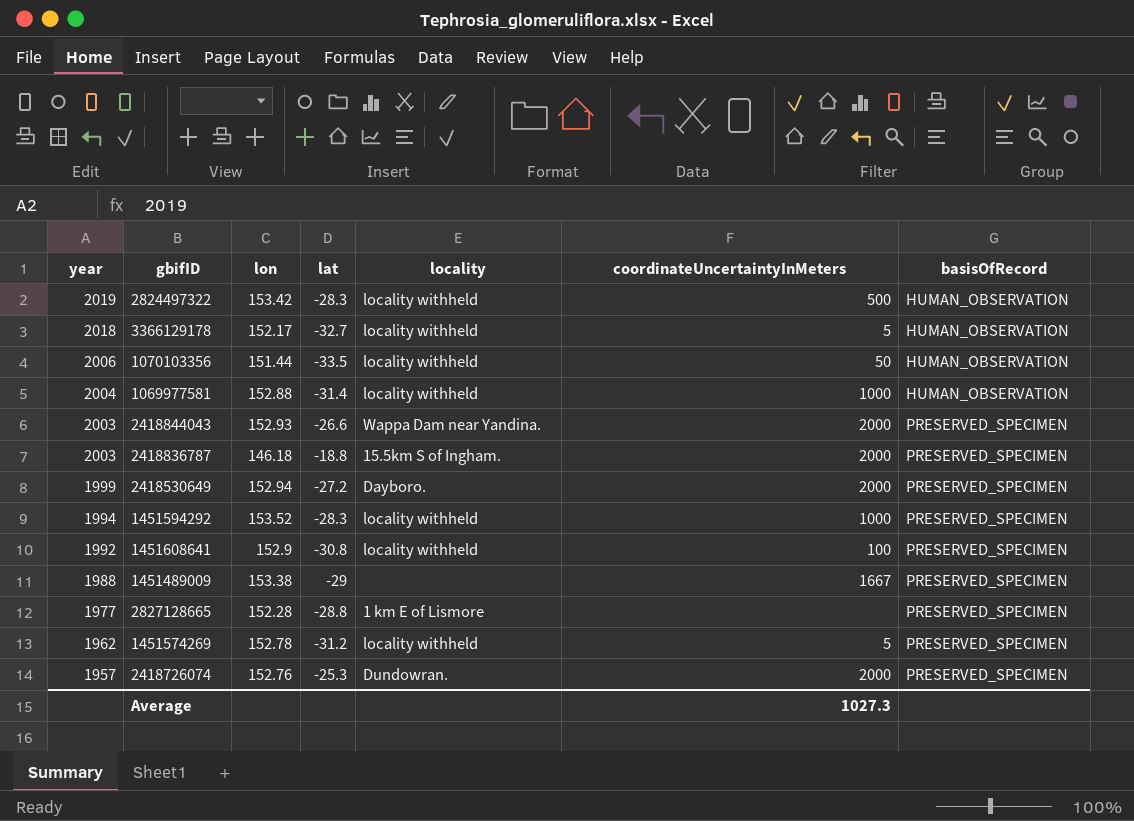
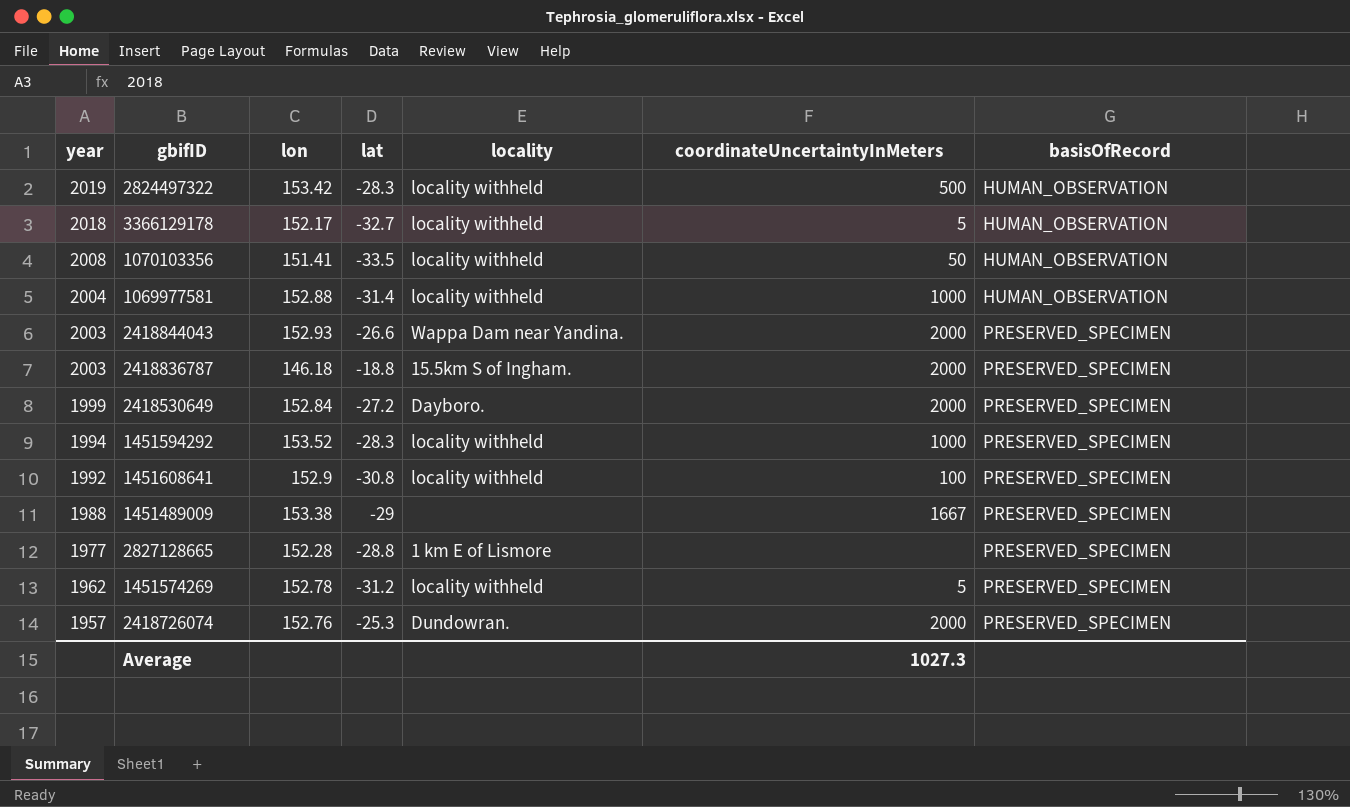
1070103356 | year: 2006 -> 2008
1070103356 | lon: 151.44 -> 151.41
2418530649 | lon: 152.94 -> 152.84

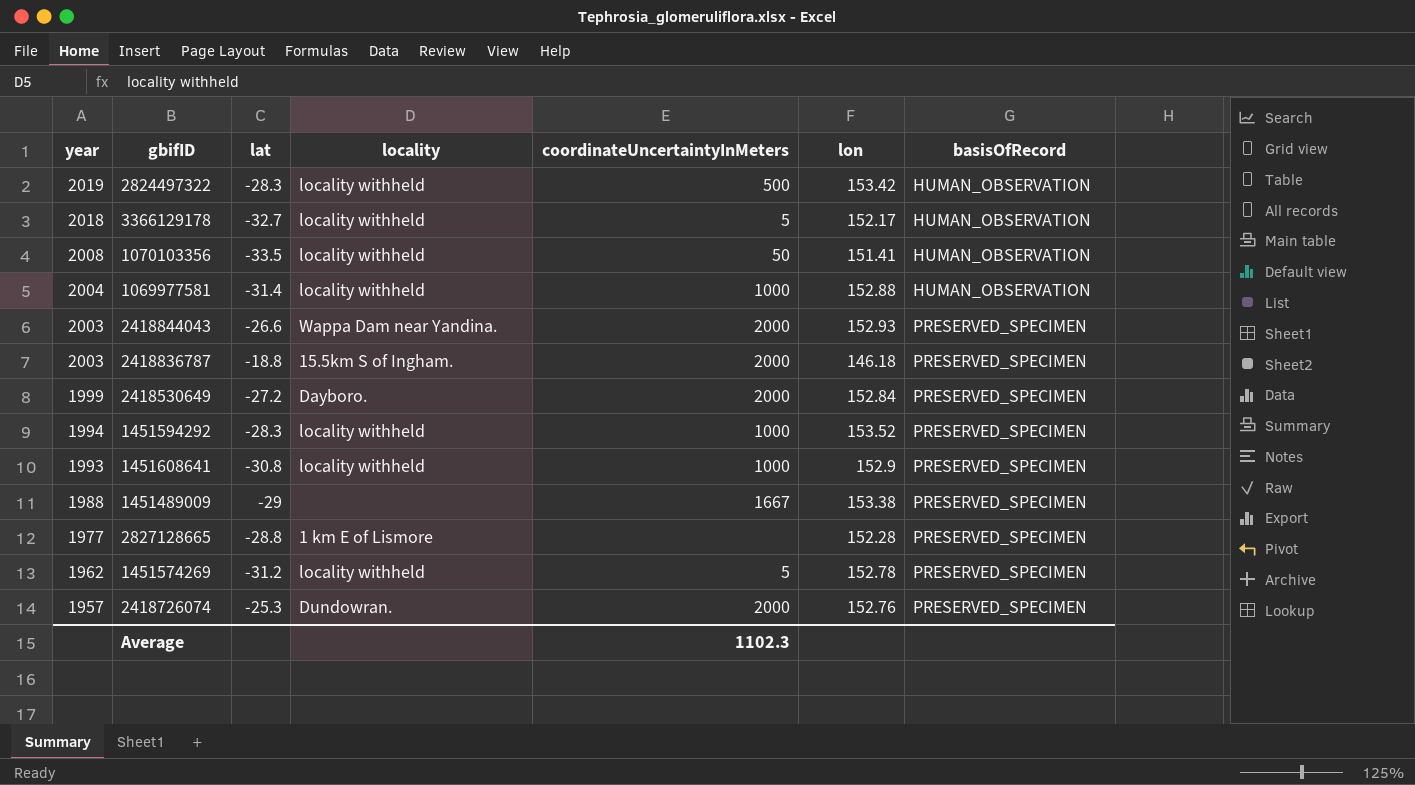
column lon | position: 3 -> 6
1451608641 | year: 1992 -> 1993
1451608641 | coordinateUncertaintyInMeters: 100 -> 1000
Average | coordinateUncertaintyInMeters: 1027.3 -> 1102.3

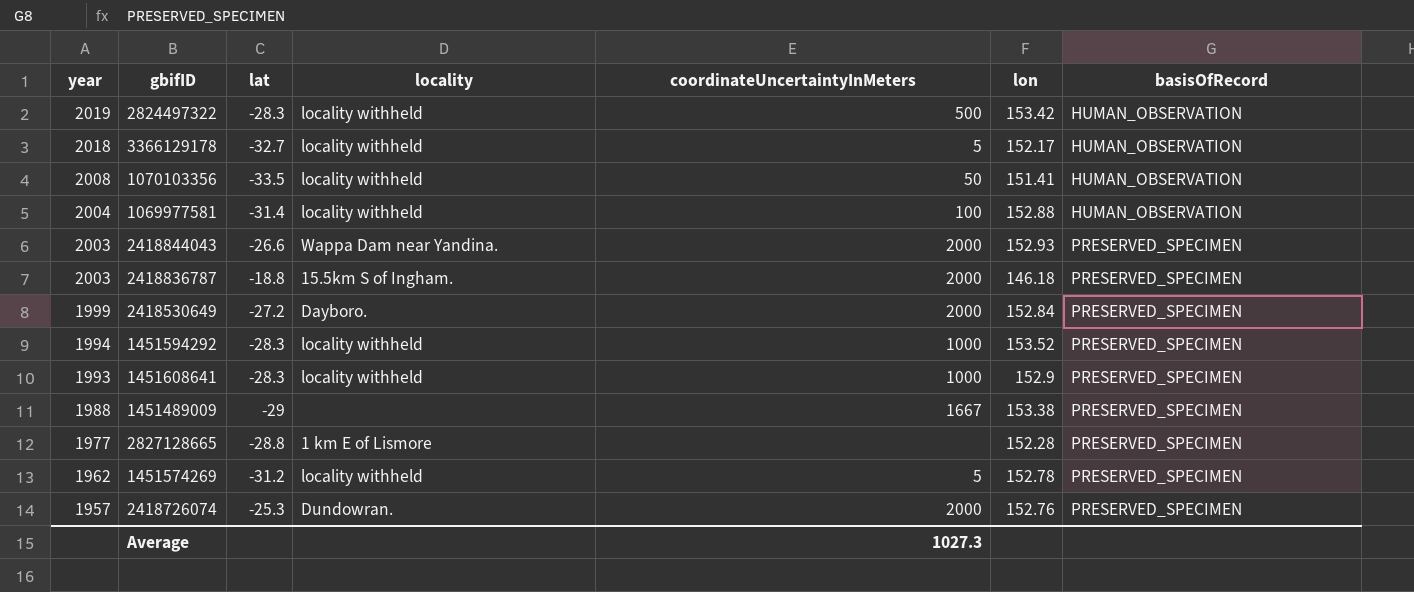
1069977581 | coordinateUncertaintyInMeters: 1000 -> 100
1451608641 | lat: -30.8 -> -28.3
Average | coordinateUncertaintyInMeters: 1102.3 -> 1027.3

